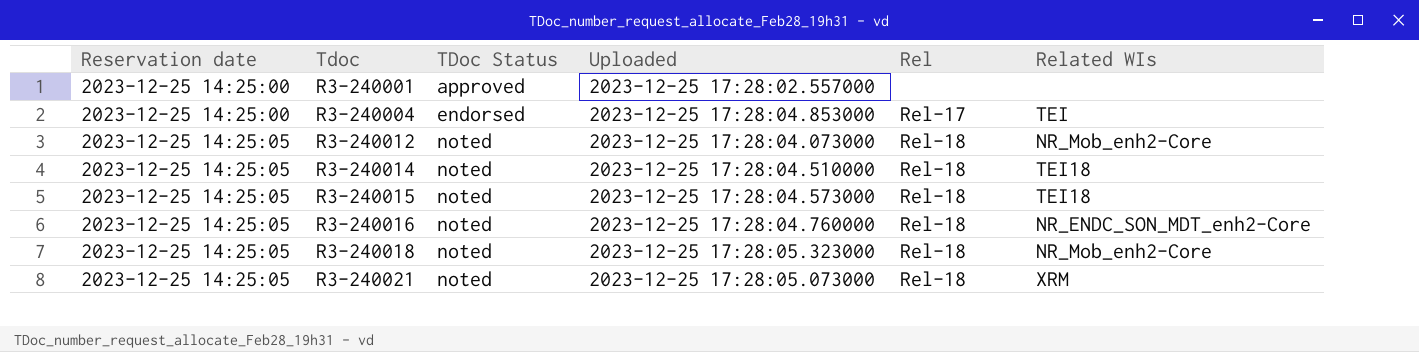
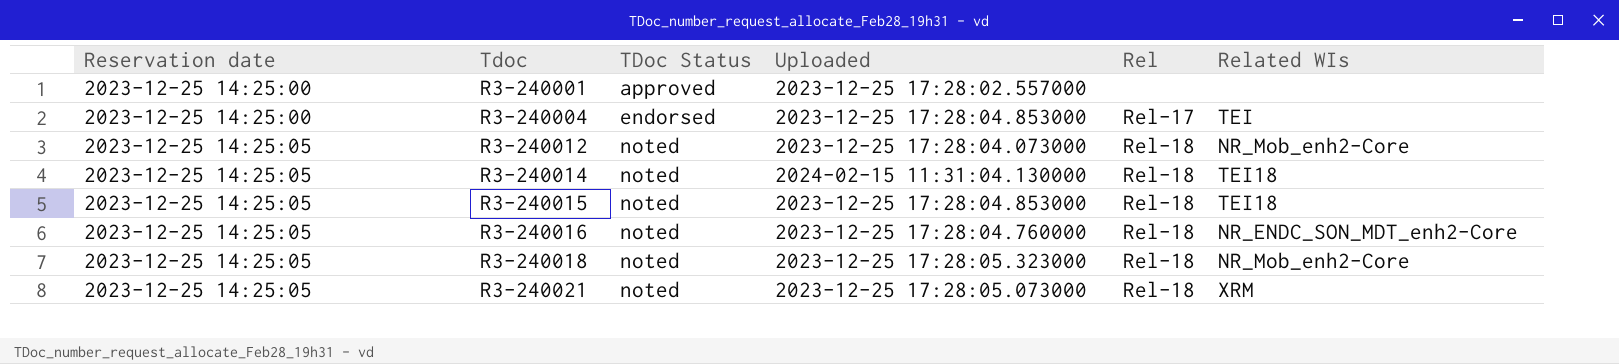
R3-240014 | Uploaded: 2023-12-25 17:28:04.510000 -> 2024-02-15 11:31:04.130000
R3-240015 | Uploaded: 2023-12-25 17:28:04.573000 -> 2023-12-25 17:28:04.853000

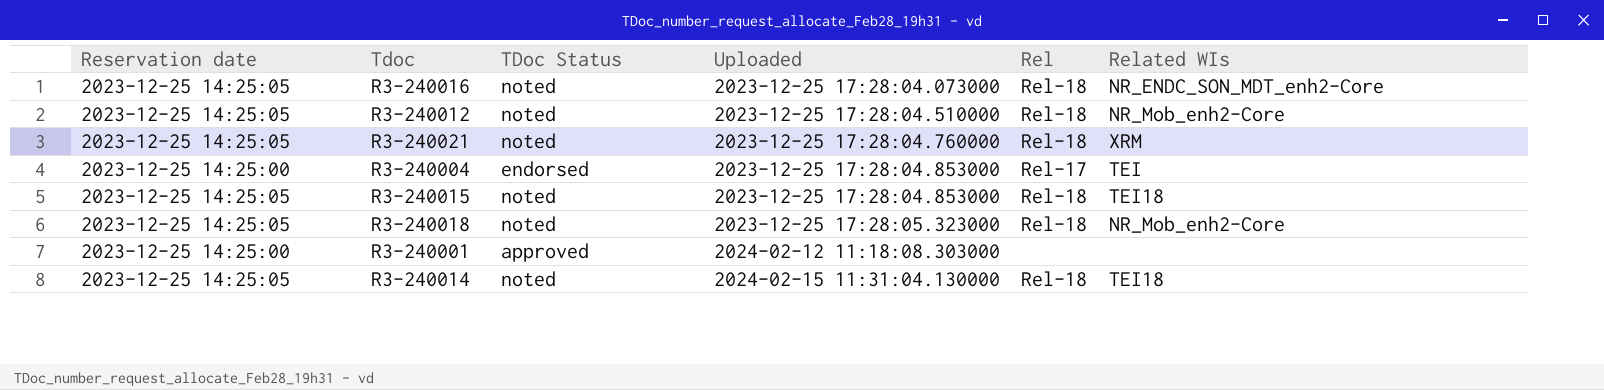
row order: Reservation date ascending -> Uploaded ascending
R3-240016 | Uploaded: 2023-12-25 17:28:04.760000 -> 2023-12-25 17:28:04.073000
R3-240012 | Uploaded: 2023-12-25 17:28:04.073000 -> 2023-12-25 17:28:04.510000
R3-240021 | Uploaded: 2023-12-25 17:28:05.073000 -> 2023-12-25 17:28:04.760000
R3-240001 | Uploaded: 2023-12-25 17:28:02.557000 -> 2024-02-12 11:18:08.303000

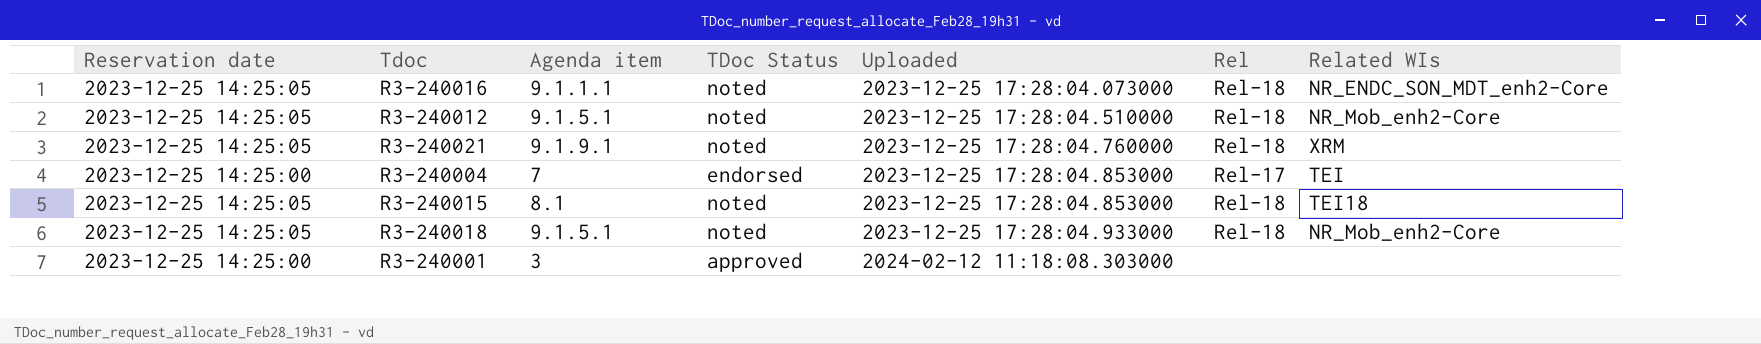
column Agenda item | position: none -> 3
row R3-240014: 2023-12-25 14:25:05 | noted | 2024-02-15 11:31:04.130000 | Rel-18 | TEI18 -> none
R3-240018 | Uploaded: 2023-12-25 17:28:05.323000 -> 2023-12-25 17:28:04.933000

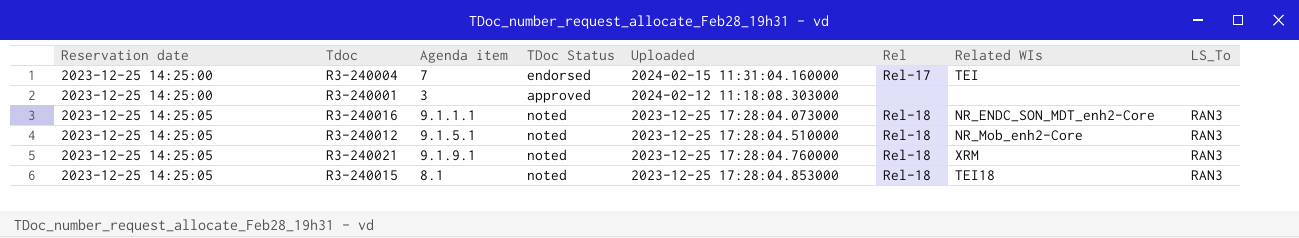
row order: Uploaded ascending -> Reservation date ascending
column LS_To | position: none -> 8
row R3-240018: 2023-12-25 14:25:05 | 9.1.5.1 | noted | 2023-12-25 17:28:04.933000 | Rel-18 | NR_Mob_enh2-Core -> none
R3-240004 | Uploaded: 2023-12-25 17:28:04.853000 -> 2024-02-15 11:31:04.160000

